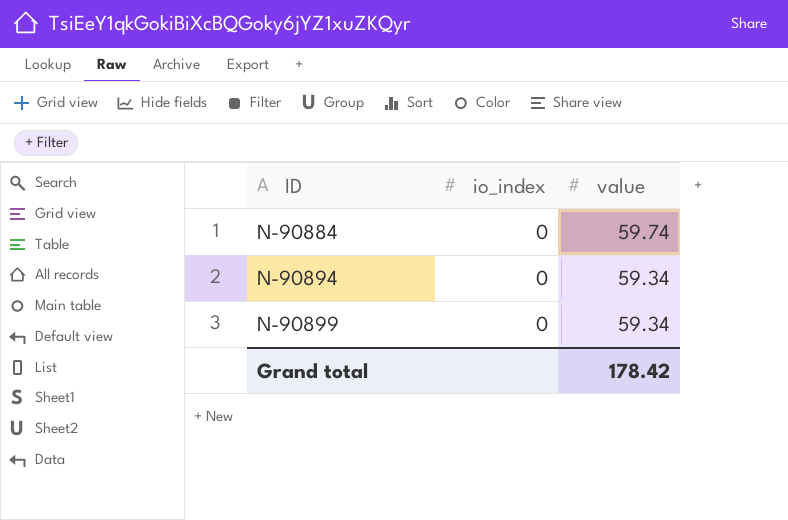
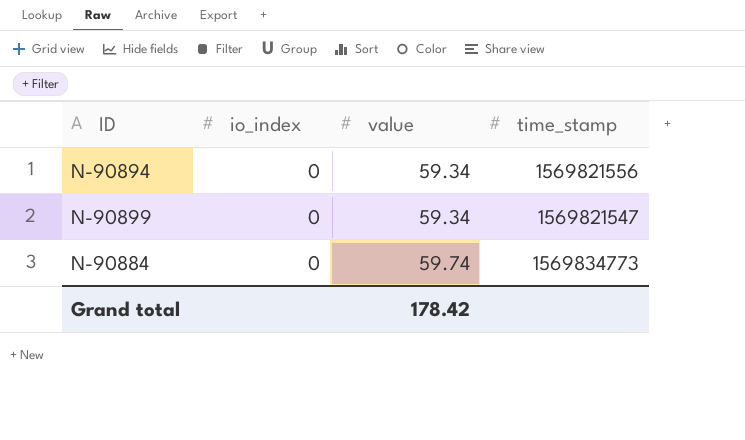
row order: ID ascending -> value ascending
column time_stamp | position: none -> 4

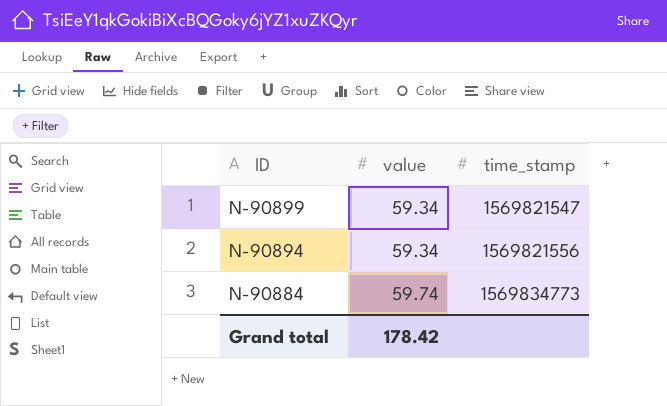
row order: value ascending -> ID descending
column io_index | position: 2 -> none

